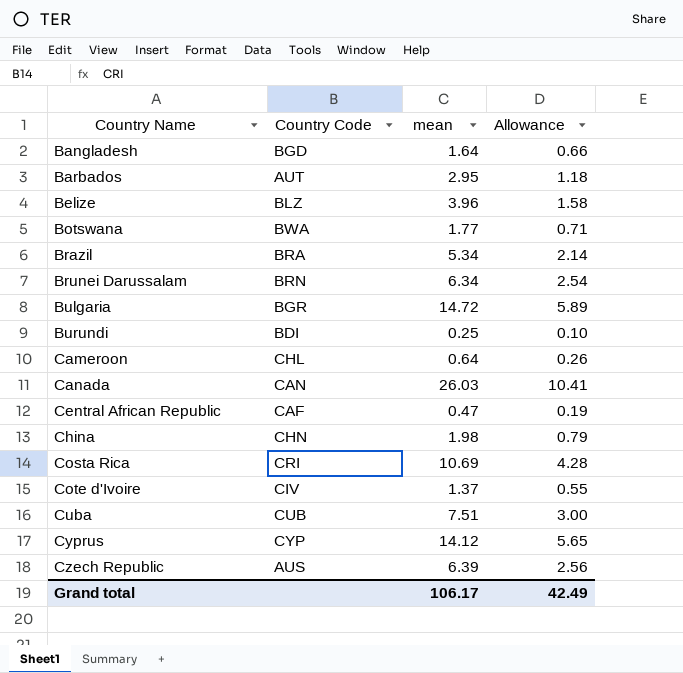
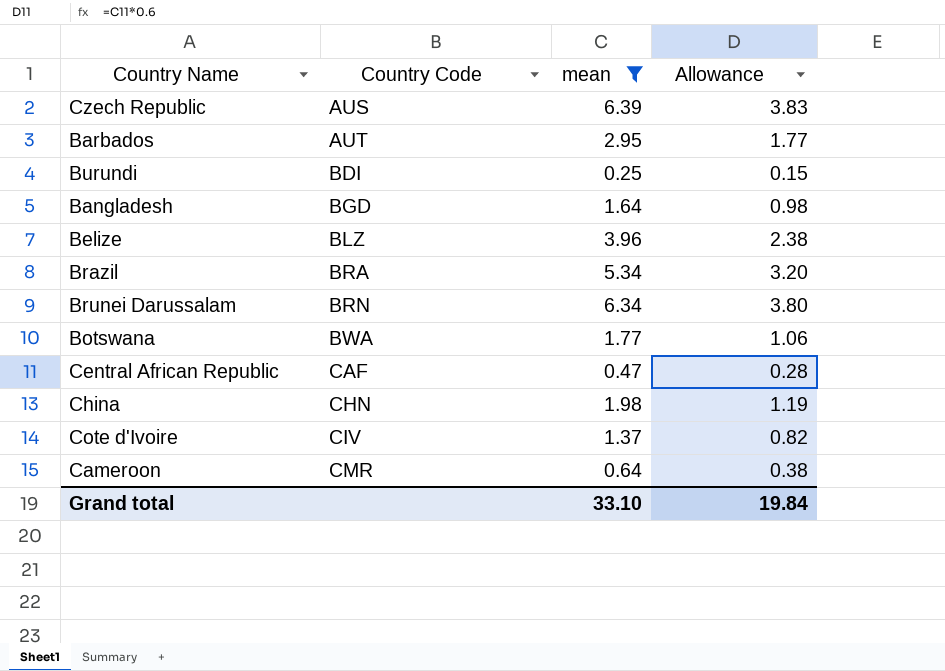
filter: none -> mean <= 6.39
row order: Country Name ascending -> Country Code ascending
column Allowance | formula: [mean] * 0.4 -> [mean] * 0.6
Cameroon | Country Code: CHL -> CMR
Grand total | mean: 106.17 -> 33.10
Grand total | Allowance: 42.49 -> 19.84

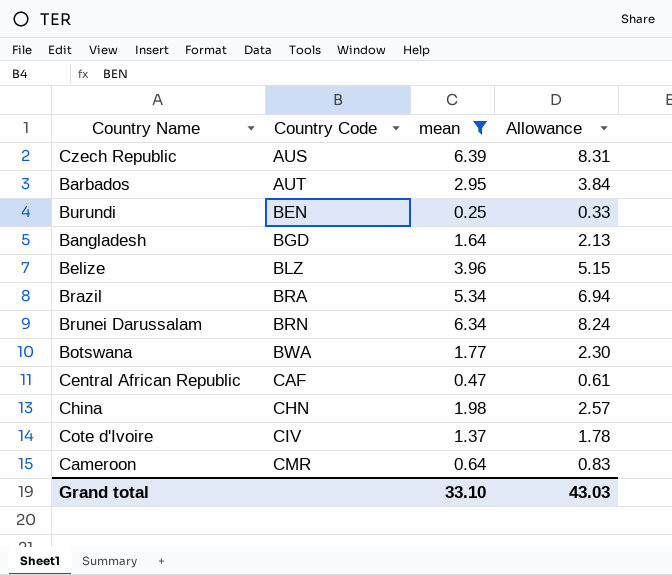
column Allowance | formula: [mean] * 0.6 -> [mean] * 1.3
Burundi | Country Code: BDI -> BEN
Grand total | Allowance: 19.84 -> 43.03

